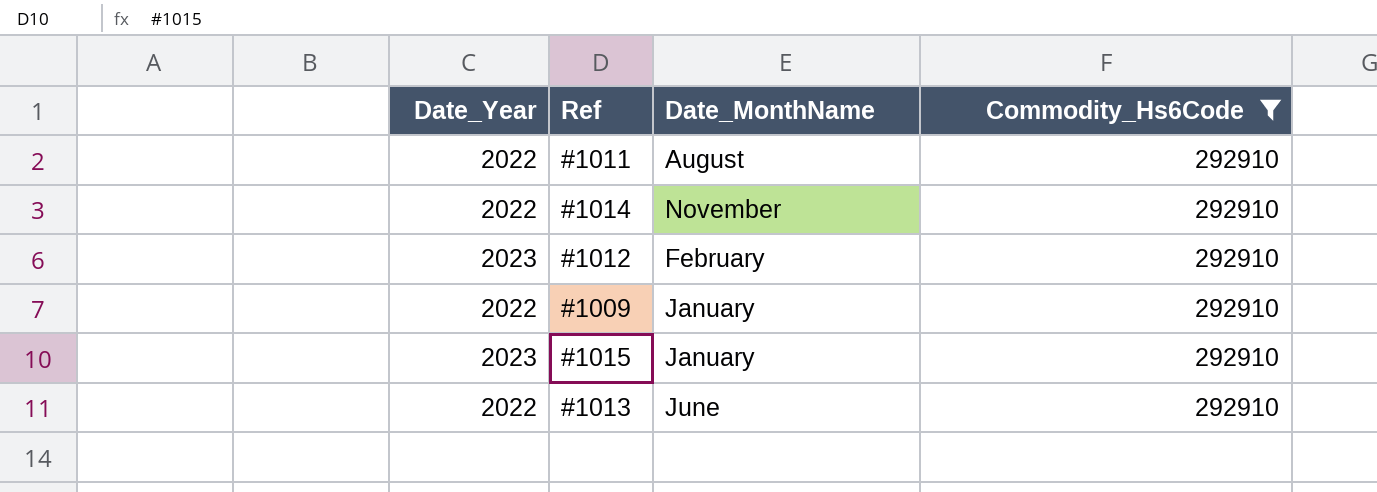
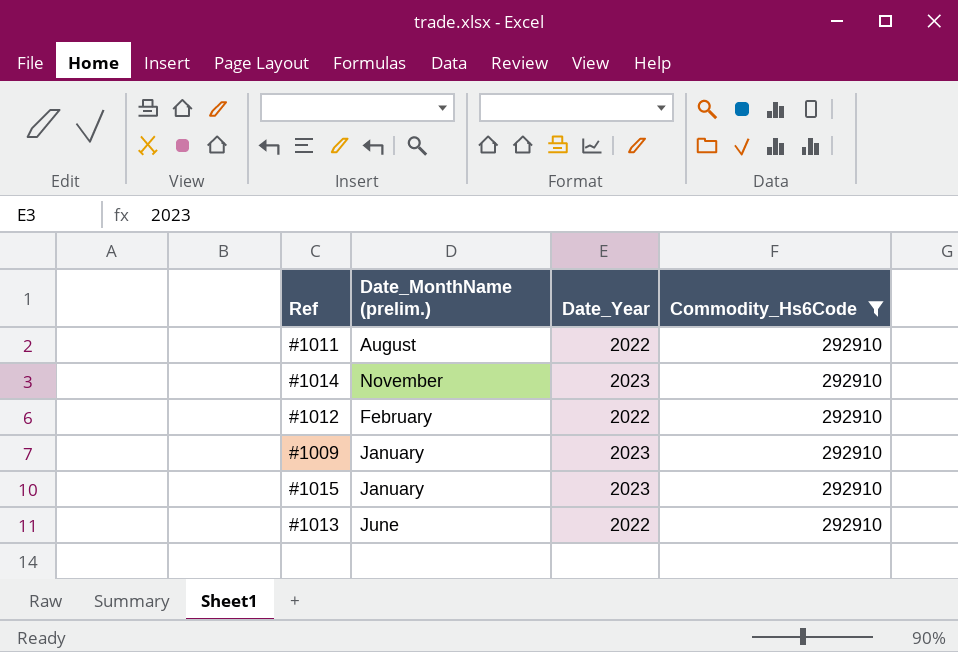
column name: Date_MonthName -> Date_MonthName (prelim.)
column Date_Year | position: 1 -> 3
#1014 | Date_Year: 2022 -> 2023
#1012 | Date_Year: 2023 -> 2022
#1009 | Date_Year: 2022 -> 2023

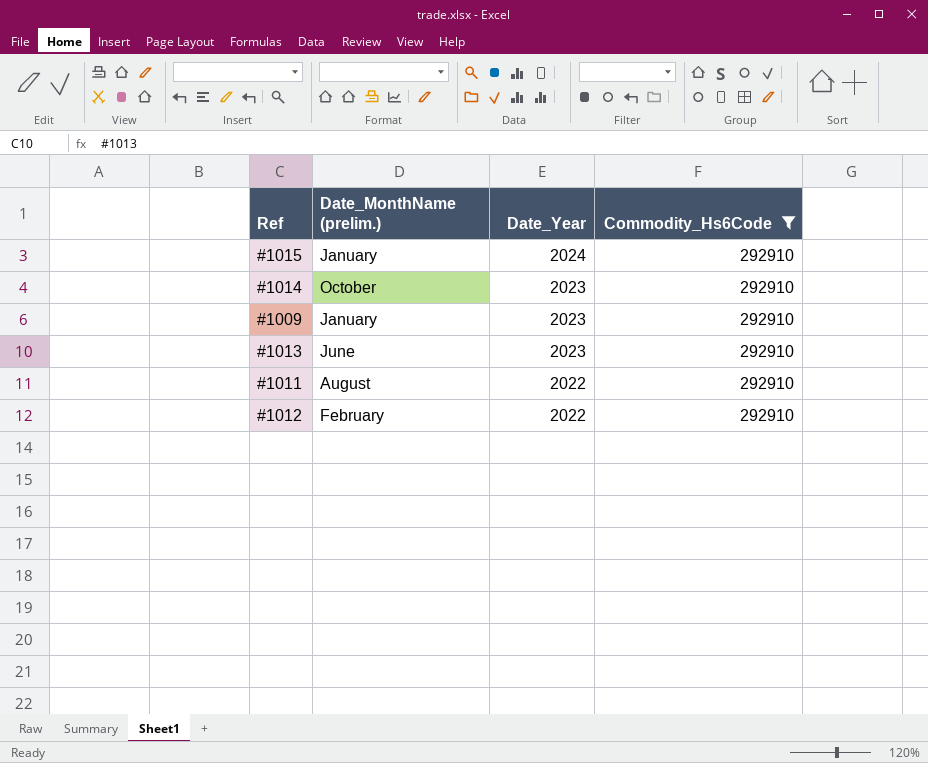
row order: none -> Date_Year descending
#1015 | Date_Year: 2023 -> 2024
#1014 | Date_MonthName (prelim.): November -> October
#1013 | Date_Year: 2022 -> 2023

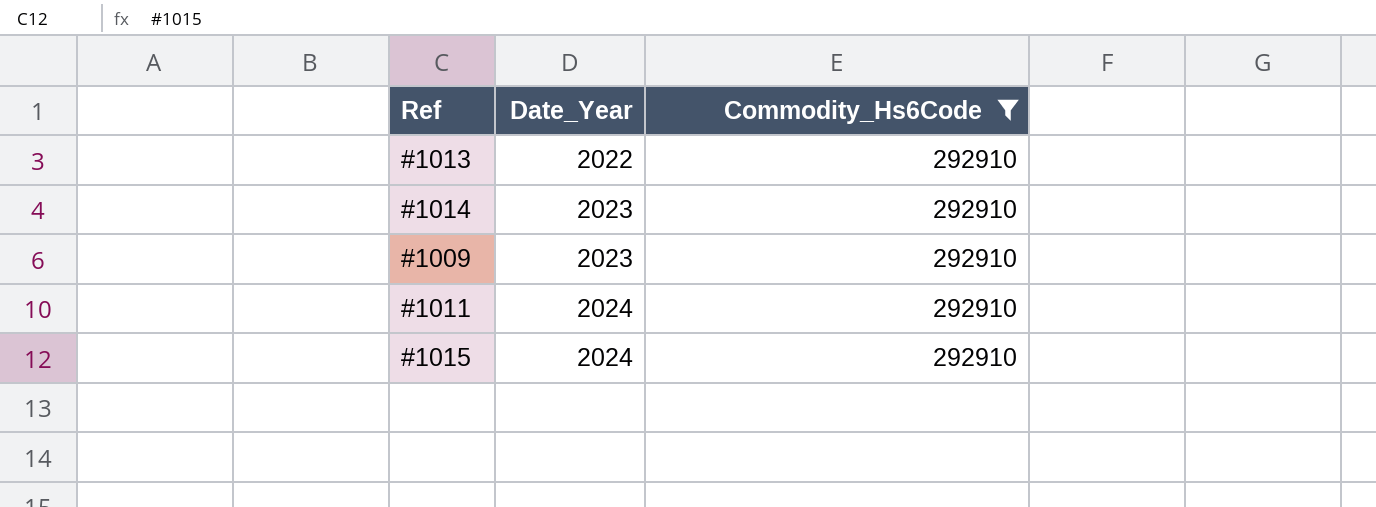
row order: Date_Year descending -> Date_Year ascending
column Date_MonthName (prelim.) | position: 2 -> none
row #1012: February | 2022 | 292910 -> none
#1013 | Date_Year: 2023 -> 2022
#1011 | Date_Year: 2022 -> 2024

